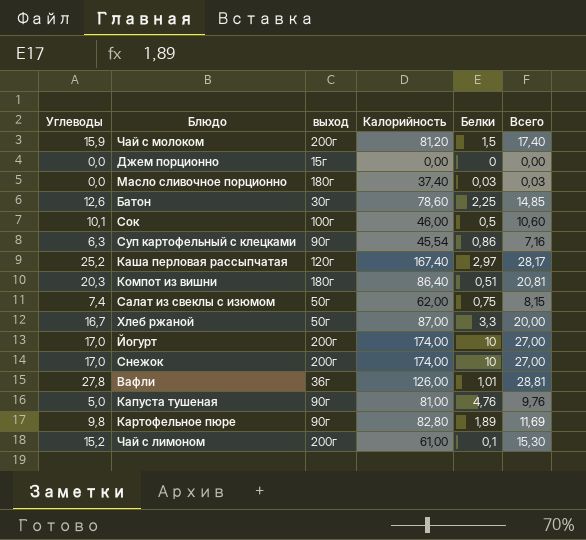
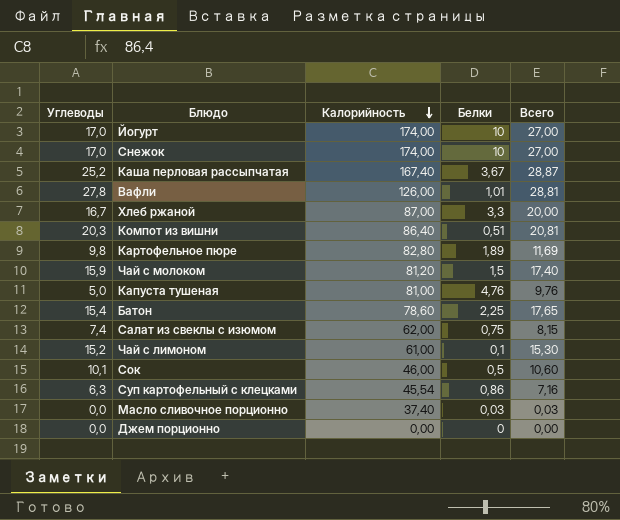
row order: none -> Калорийность descending
column выход | position: 3 -> none
Каша перловая рассыпчатая | Белки: 2,97 -> 3,67
Каша перловая рассыпчатая | Всего: 28,17 -> 28,87
Батон | Углеводы: 12,6 -> 15,4
Батон | Всего: 14,85 -> 17,65

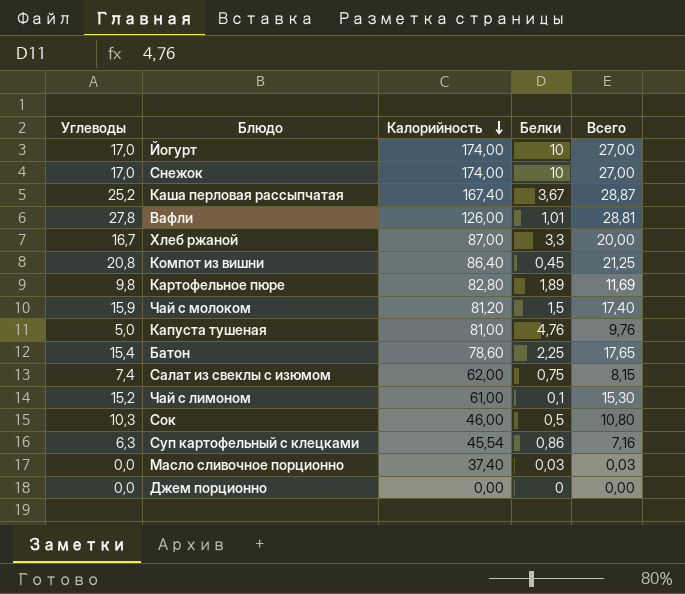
Компот из вишни | Углеводы: 20,3 -> 20,8
Компот из вишни | Белки: 0,51 -> 0,45
Компот из вишни | Всего: 20,81 -> 21,25
Сок | Углеводы: 10,1 -> 10,3
Сок | Всего: 10,60 -> 10,80

